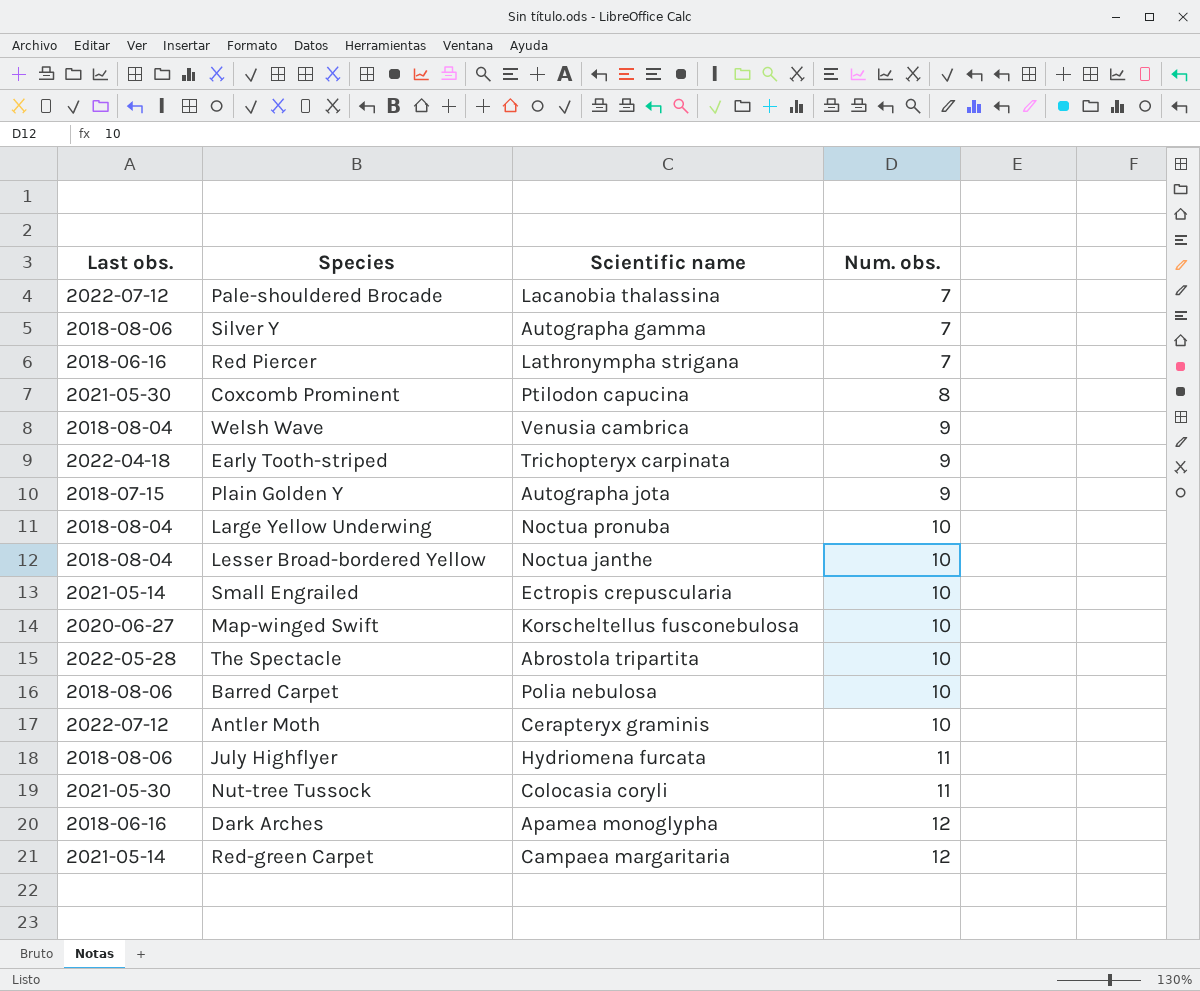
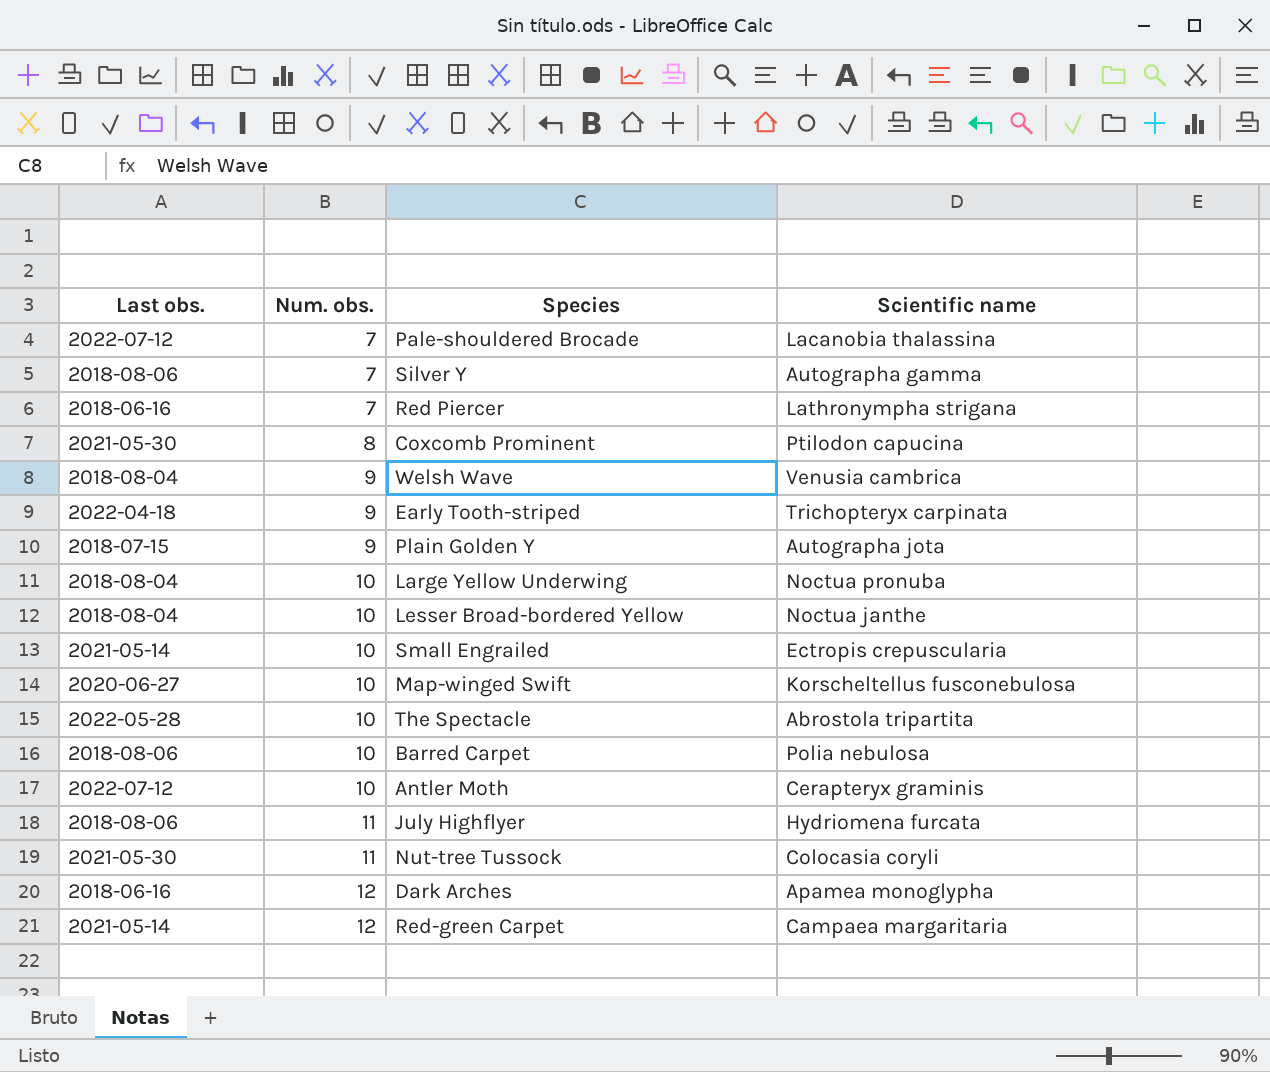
column Num. obs. | position: 4 -> 2

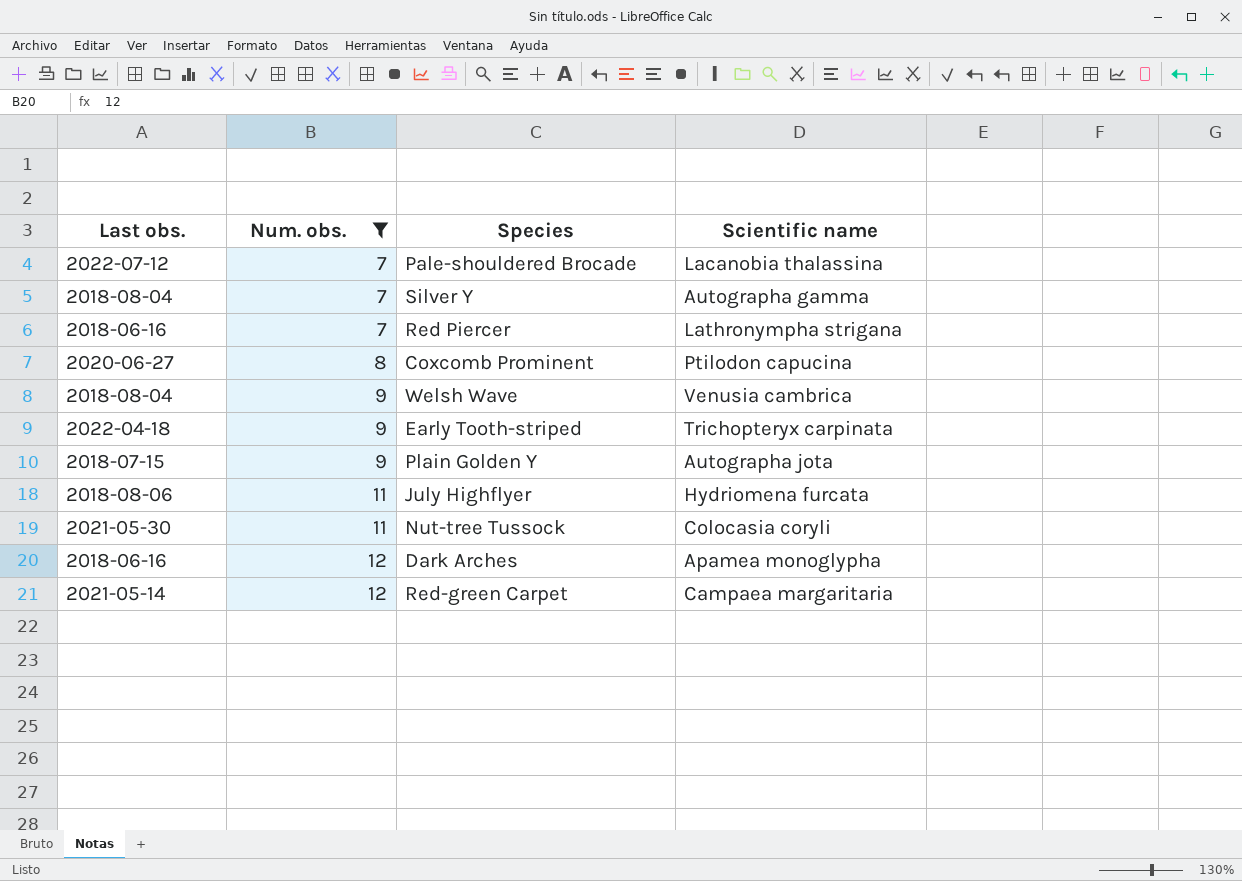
filter: none -> Num. obs. != 10
Silver Y | Last obs.: 2018-08-06 -> 2018-08-04
Coxcomb Prominent | Last obs.: 2021-05-30 -> 2020-06-27

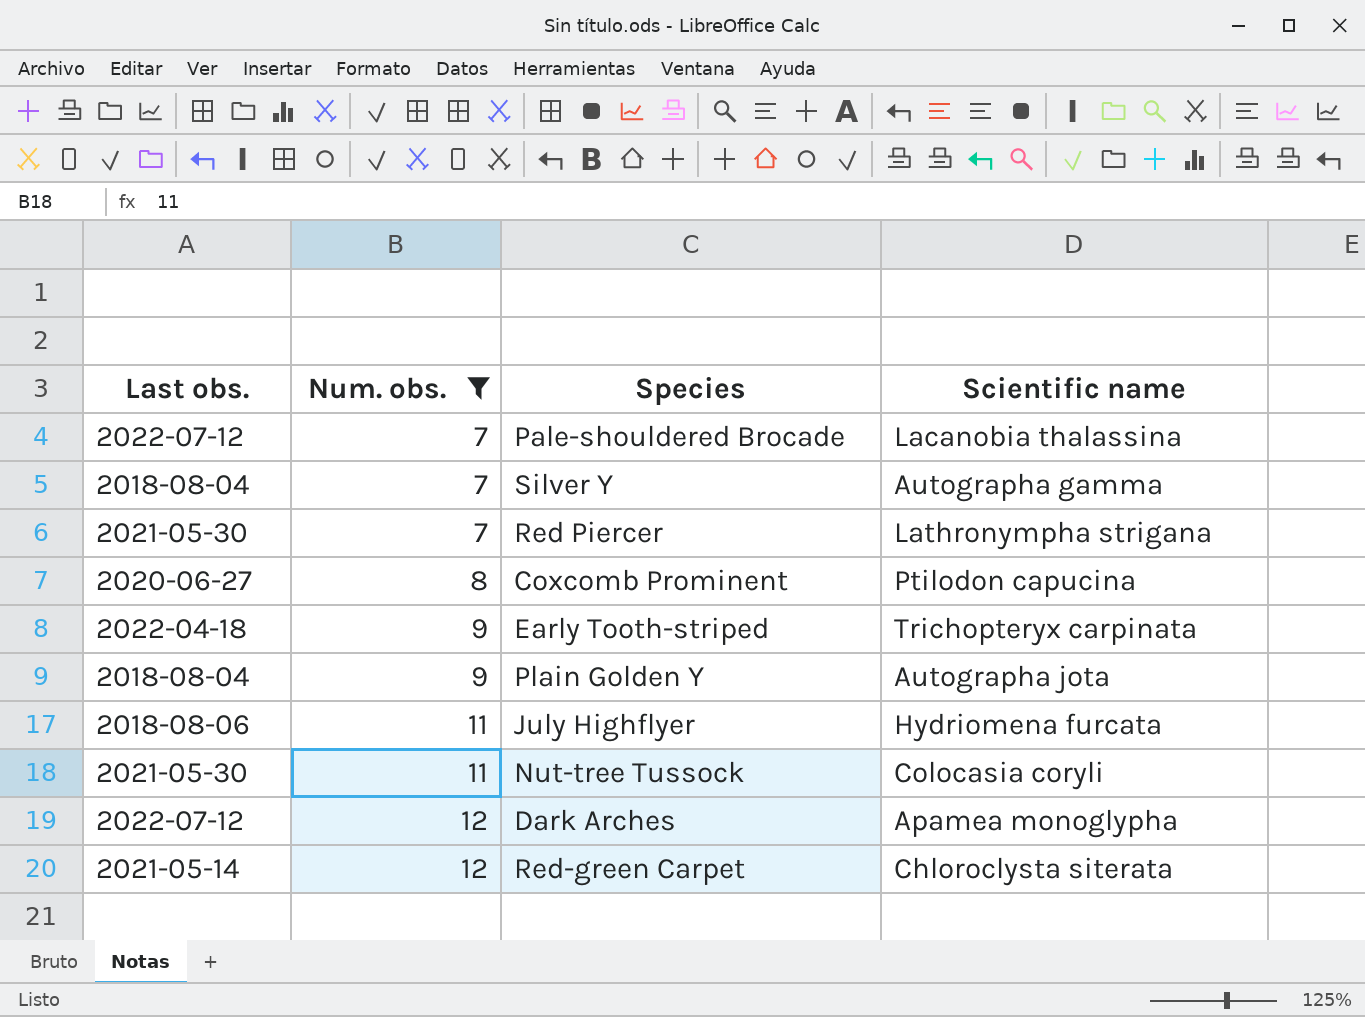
row Welsh Wave: 2018-08-04 | 9 | Venusia cambrica -> none
Red Piercer | Last obs.: 2018-06-16 -> 2021-05-30
Plain Golden Y | Last obs.: 2018-07-15 -> 2018-08-04
Dark Arches | Last obs.: 2018-06-16 -> 2022-07-12
Red-green Carpet | Scientific name: Campaea margaritaria -> Chloroclysta siterata

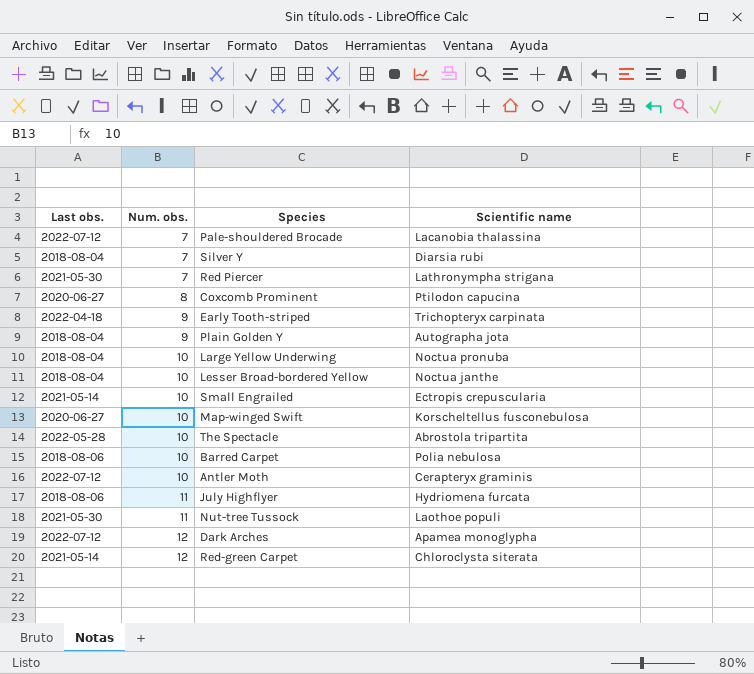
filter: Num. obs. != 10 -> none
Silver Y | Scientific name: Autographa gamma -> Diarsia rubi
Nut-tree Tussock | Scientific name: Colocasia coryli -> Laothoe populi

